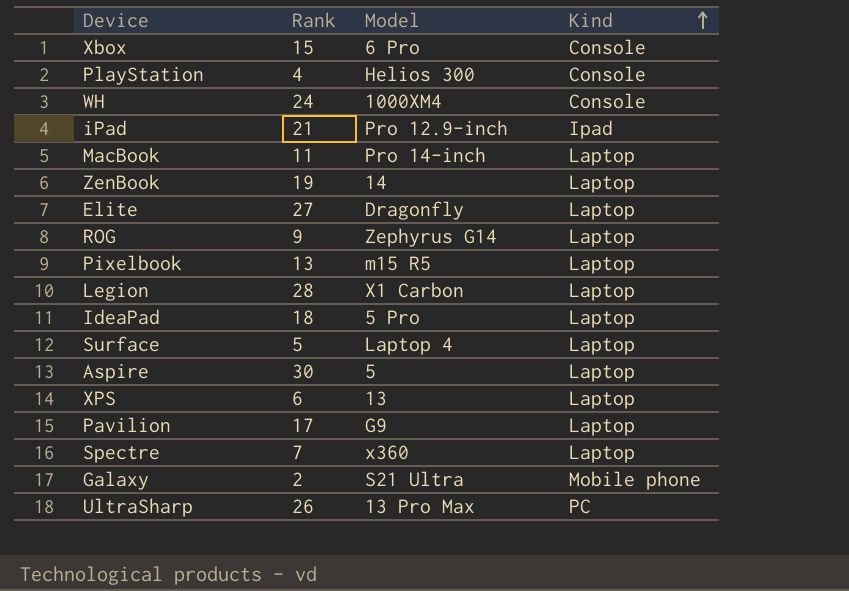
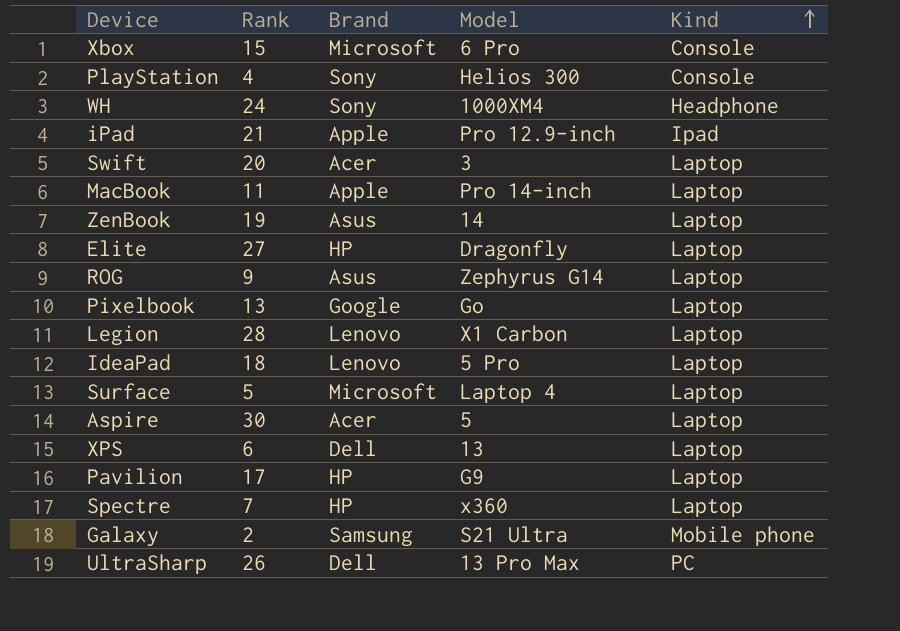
column Brand | position: none -> 3
WH | Kind: Console -> Headphone
row Swift: none -> 20 | Acer | 3 | Laptop
Pixelbook | Model: m15 R5 -> Go

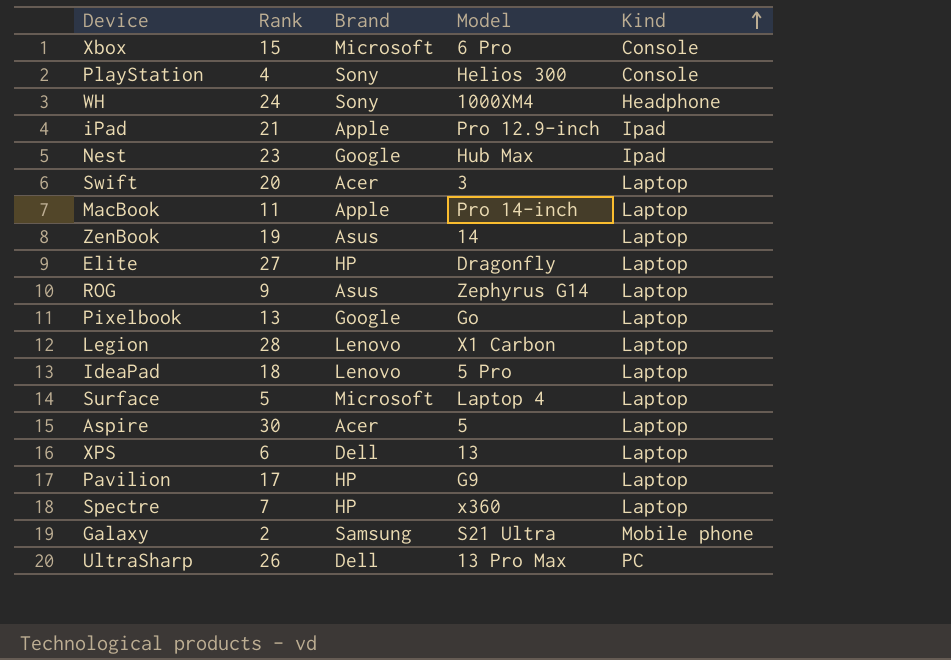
row Nest: none -> 23 | Google | Hub Max | Ipad

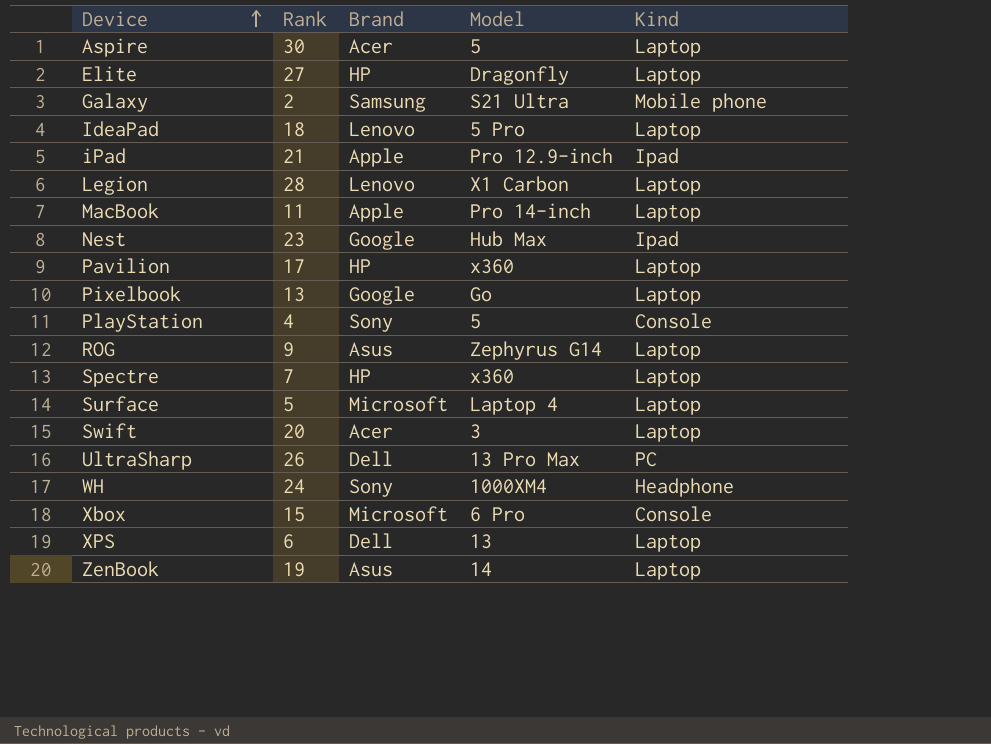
row order: Kind ascending -> Device ascending
Pavilion | Model: G9 -> x360
PlayStation | Model: Helios 300 -> 5

